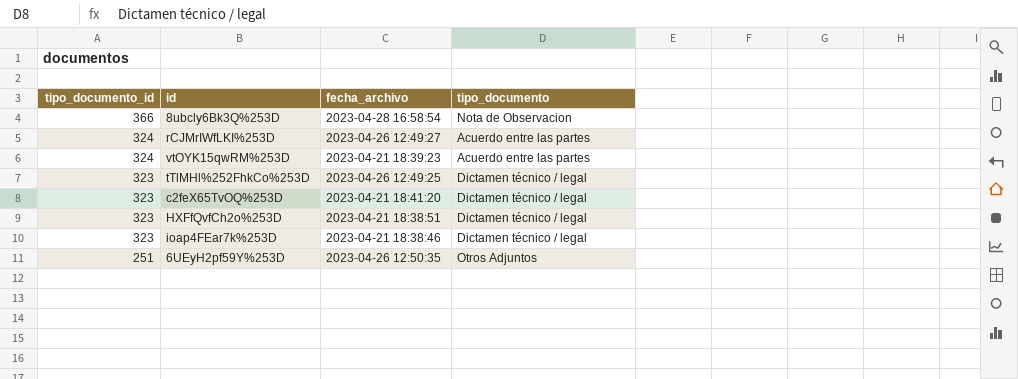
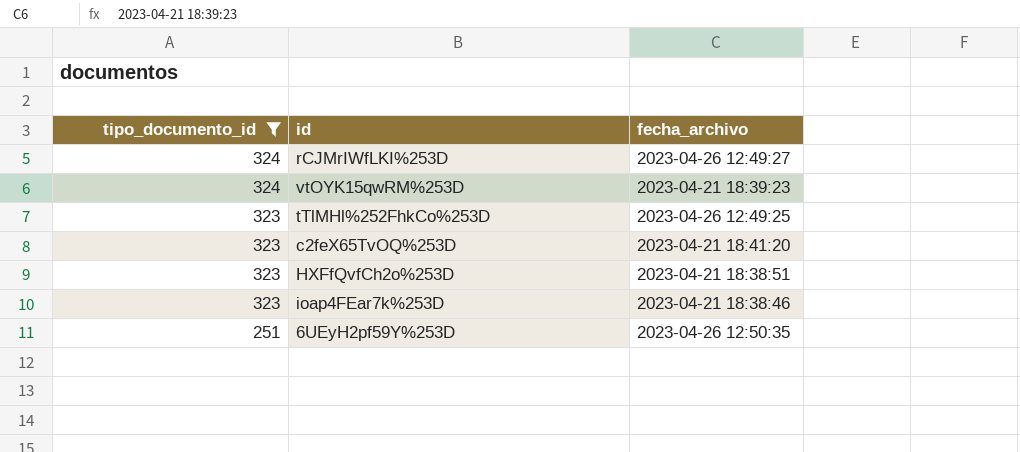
filter: none -> tipo_documento_id != 366
column tipo_documento | position: 4 -> none

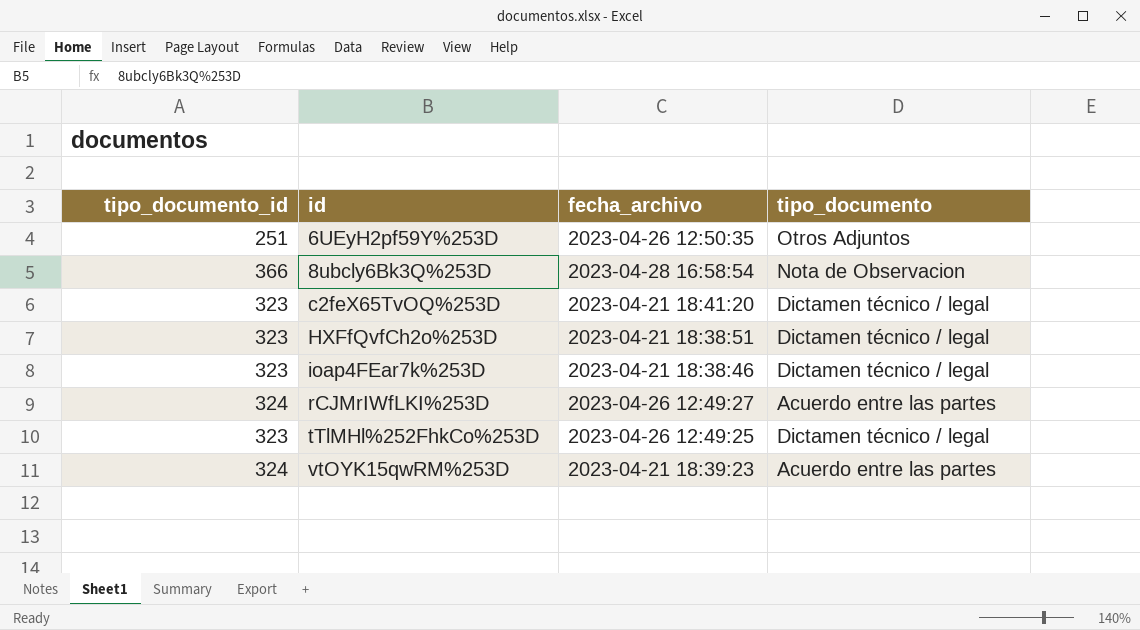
filter: tipo_documento_id != 366 -> none
row order: tipo_documento_id descending -> id ascending
column tipo_documento | position: none -> 4

